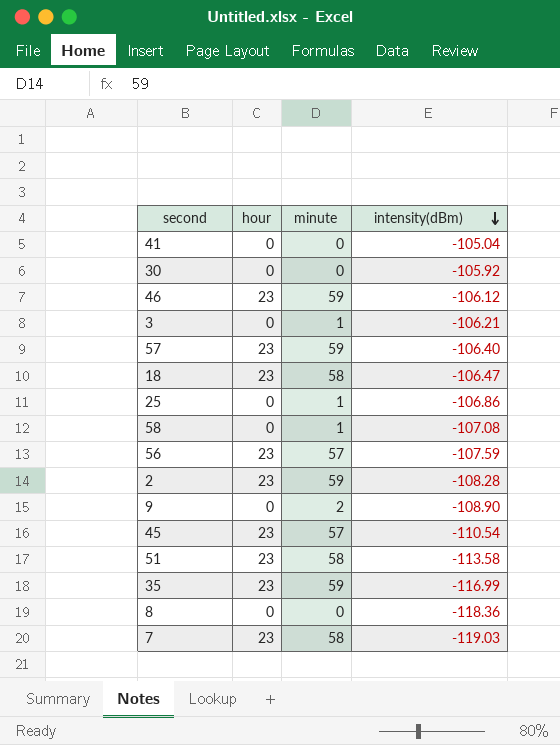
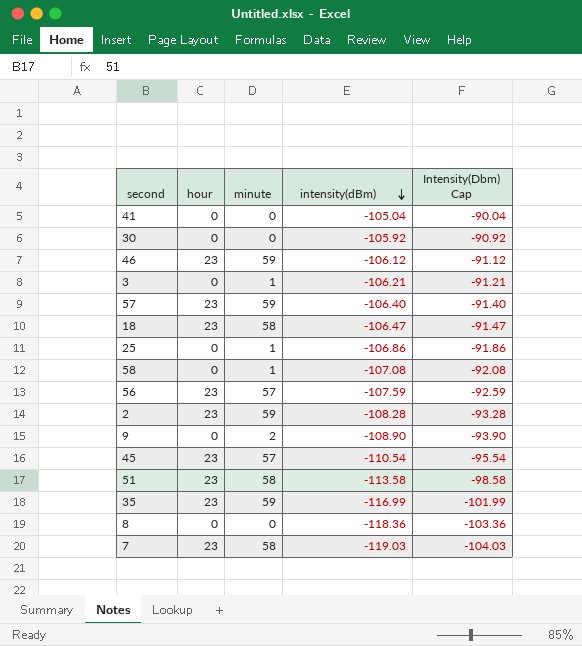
column Intensity(Dbm) Cap | formula: none -> [intensity(dBm)] + 15

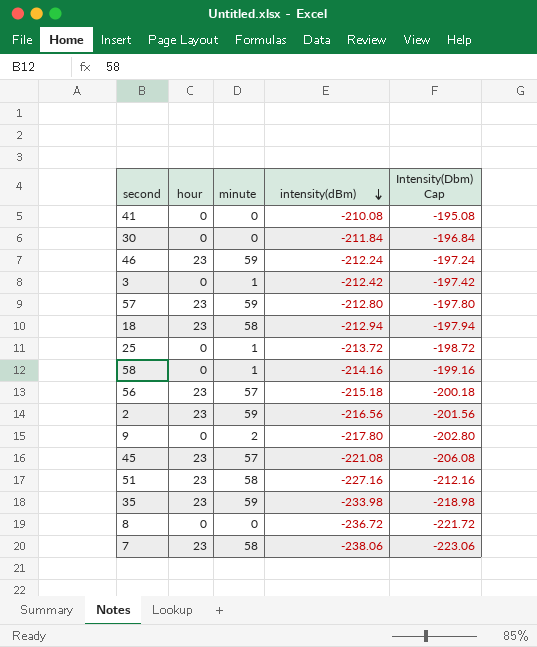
41 | intensity(dBm): -105.04 -> -210.08
41 | Intensity(Dbm) Cap: -90.04 -> -195.08
30 | intensity(dBm): -105.92 -> -211.84
30 | Intensity(Dbm) Cap: -90.92 -> -196.84
46 | intensity(dBm): -106.12 -> -212.24
46 | Intensity(Dbm) Cap: -91.12 -> -197.24
3 | intensity(dBm): -106.21 -> -212.42
3 | Intensity(Dbm) Cap: -91.21 -> -197.42
57 | intensity(dBm): -106.40 -> -212.80
57 | Intensity(Dbm) Cap: -91.40 -> -197.80
18 | intensity(dBm): -106.47 -> -212.94
18 | Intensity(Dbm) Cap: -91.47 -> -197.94
25 | intensity(dBm): -106.86 -> -213.72
25 | Intensity(Dbm) Cap: -91.86 -> -198.72
58 | intensity(dBm): -107.08 -> -214.16
58 | Intensity(Dbm) Cap: -92.08 -> -199.16
56 | intensity(dBm): -107.59 -> -215.18
56 | Intensity(Dbm) Cap: -92.59 -> -200.18
2 | intensity(dBm): -108.28 -> -216.56
2 | Intensity(Dbm) Cap: -93.28 -> -201.56
9 | intensity(dBm): -108.90 -> -217.80
9 | Intensity(Dbm) Cap: -93.90 -> -202.80
45 | intensity(dBm): -110.54 -> -221.08
45 | Intensity(Dbm) Cap: -95.54 -> -206.08
51 | intensity(dBm): -113.58 -> -227.16
51 | Intensity(Dbm) Cap: -98.58 -> -212.16
35 | intensity(dBm): -116.99 -> -233.98
35 | Intensity(Dbm) Cap: -101.99 -> -218.98
8 | intensity(dBm): -118.36 -> -236.72
8 | Intensity(Dbm) Cap: -103.36 -> -221.72
7 | intensity(dBm): -119.03 -> -238.06
7 | Intensity(Dbm) Cap: -104.03 -> -223.06

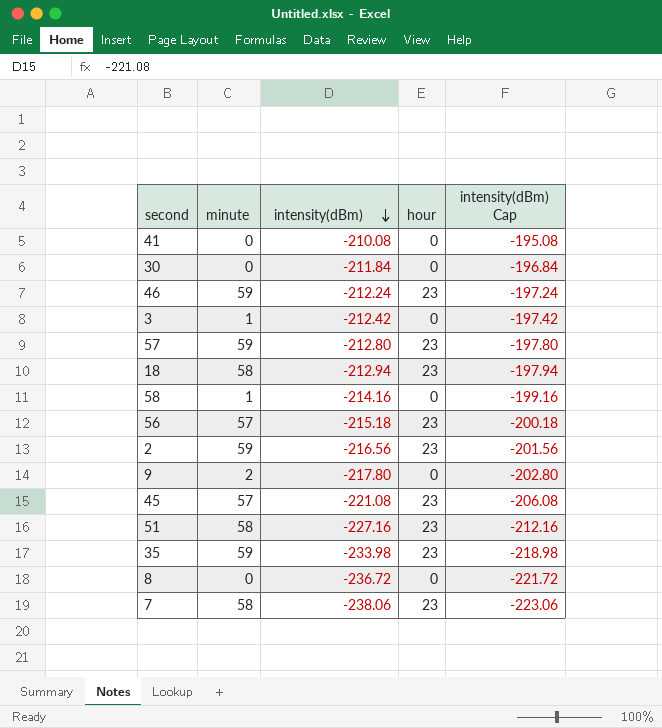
column hour | position: 2 -> 4
column name: Intensity(Dbm) Cap -> intensity(dBm) Cap
row 25: 0 | 1 | -213.72 | -198.72 -> none

